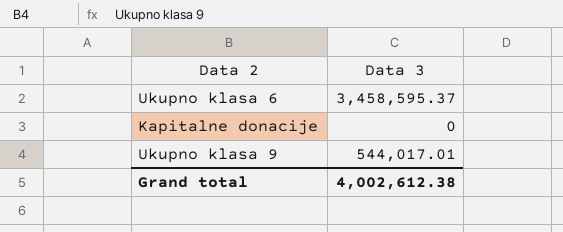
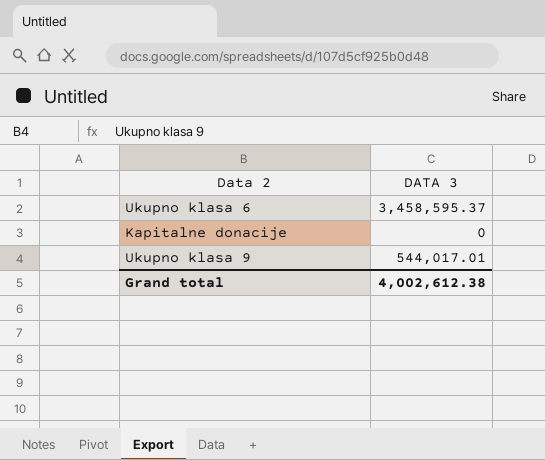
column name: Data 3 -> DATA 3

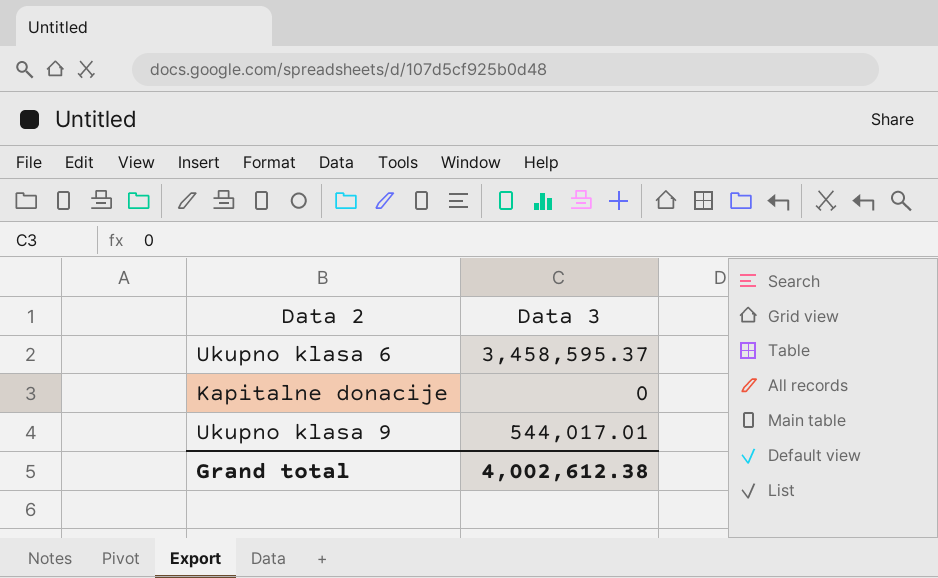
column name: DATA 3 -> Data 3

